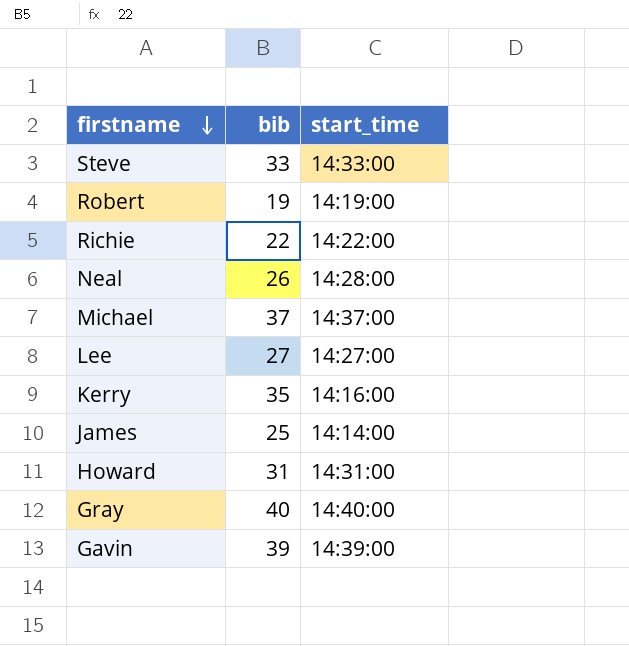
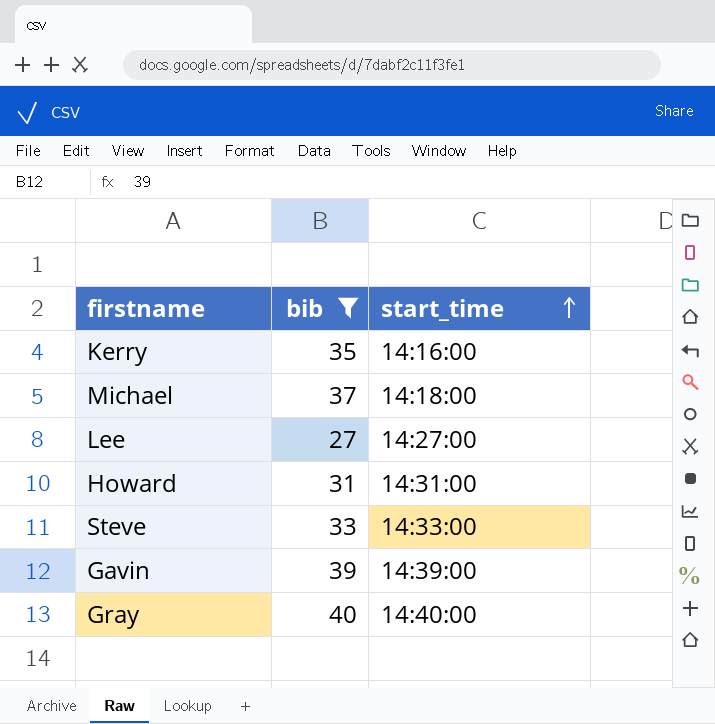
filter: none -> bib >= 27
row order: firstname descending -> start_time ascending
Michael | start_time: 14:37:00 -> 14:18:00

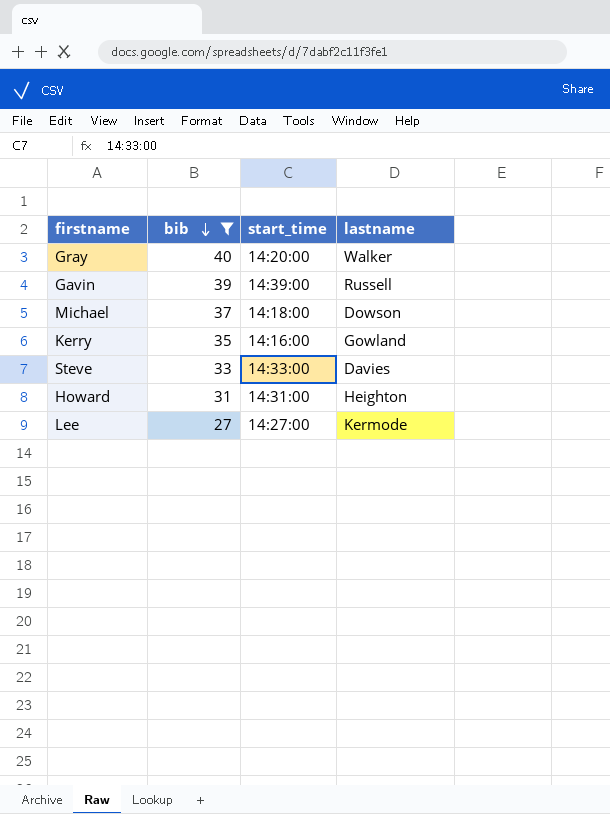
row order: start_time ascending -> bib descending
column lastname | position: none -> 4
Gray | start_time: 14:40:00 -> 14:20:00

